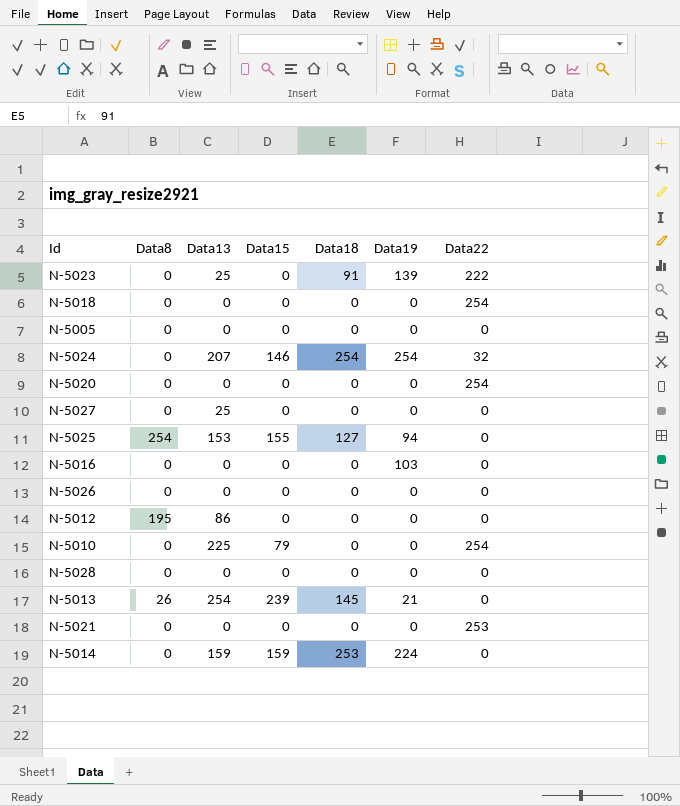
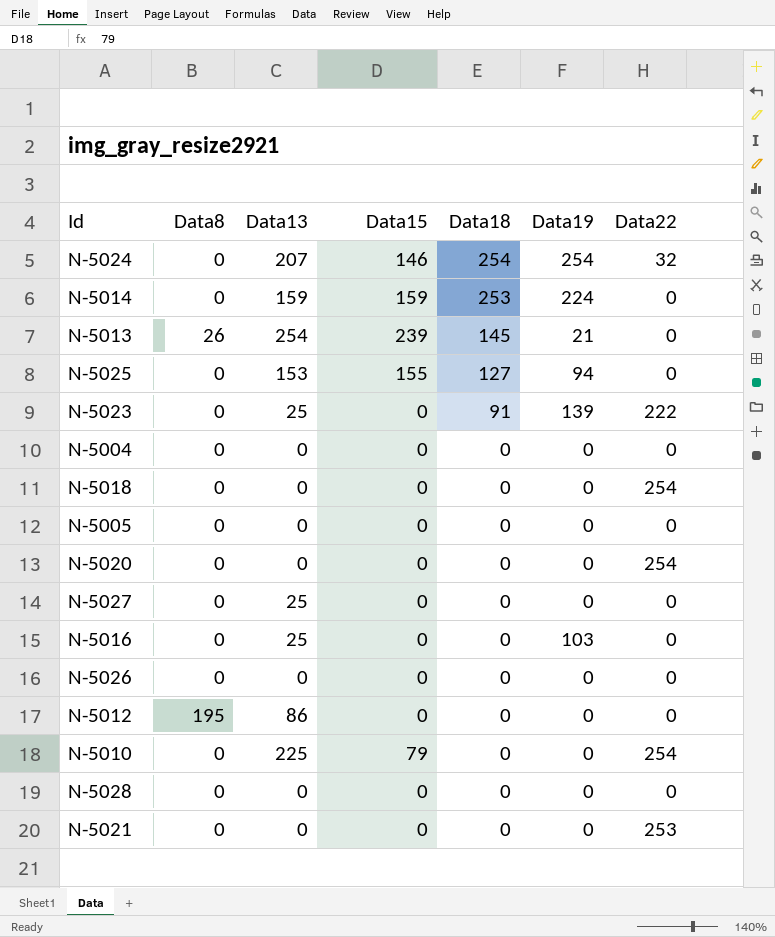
row order: none -> Data18 descending
N-5025 | Data8: 254 -> 0
row N-5004: none -> 0 | 0 | 0 | 0 | 0 | 0
N-5016 | Data13: 0 -> 25

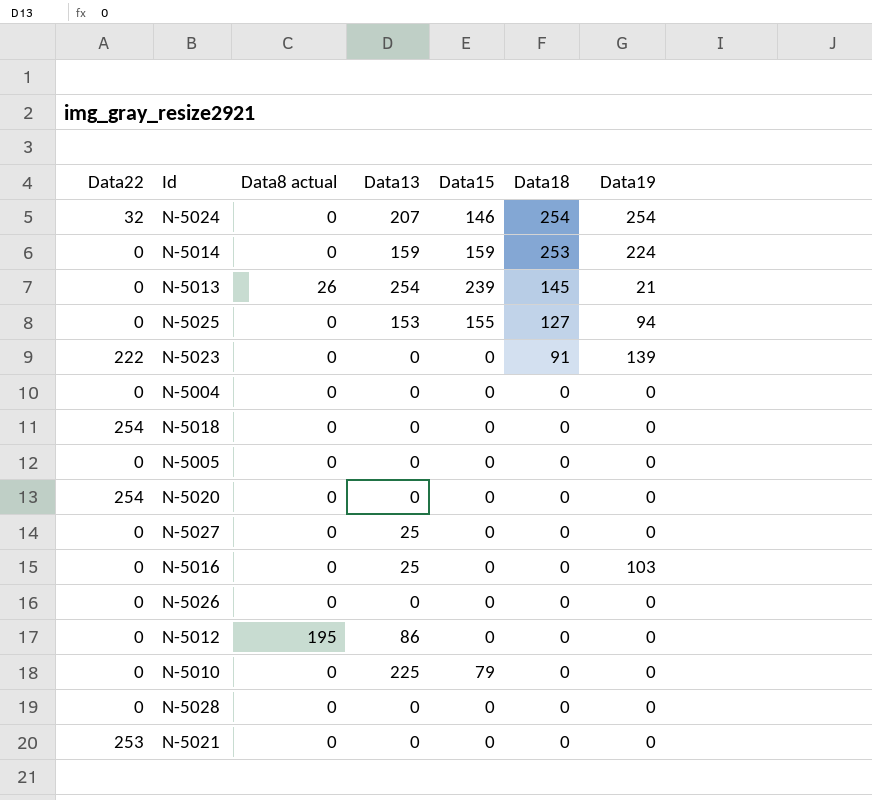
column Data22 | position: 7 -> 1
column name: Data8 -> Data8 actual
N-5023 | Data13: 25 -> 0
N-5010 | Data22: 254 -> 0

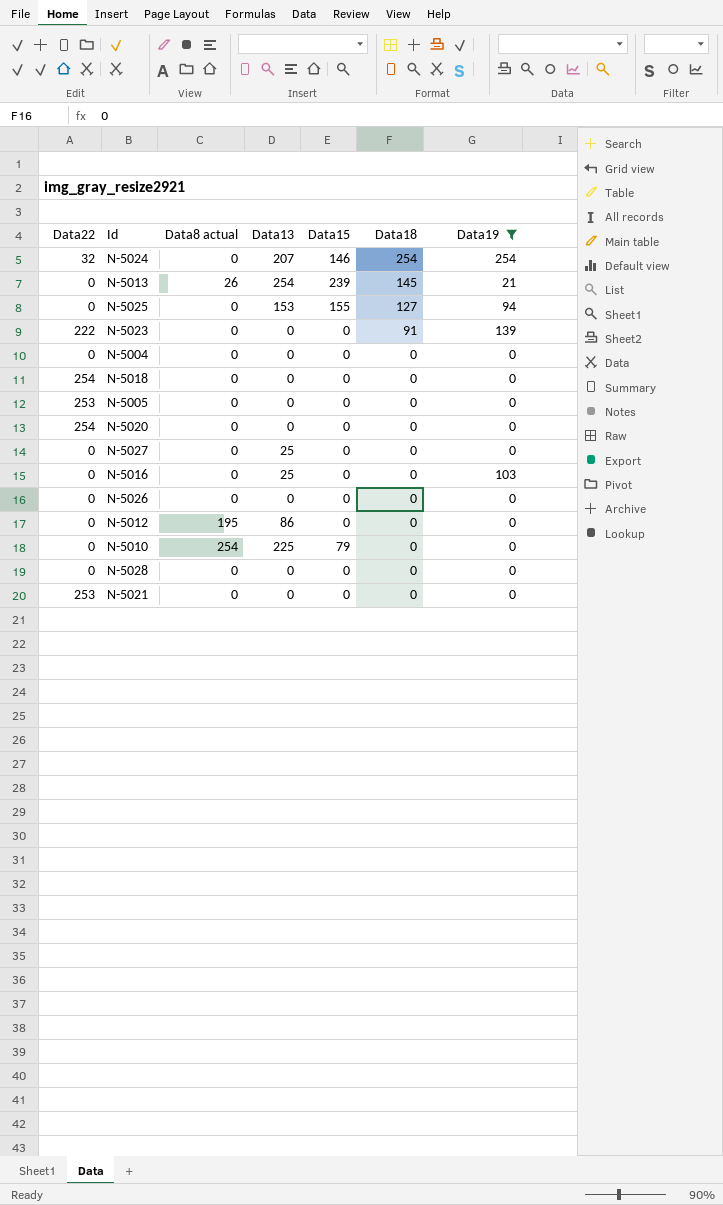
filter: none -> Data19 != 224
N-5005 | Data22: 0 -> 253
N-5010 | Data8 actual: 0 -> 254

